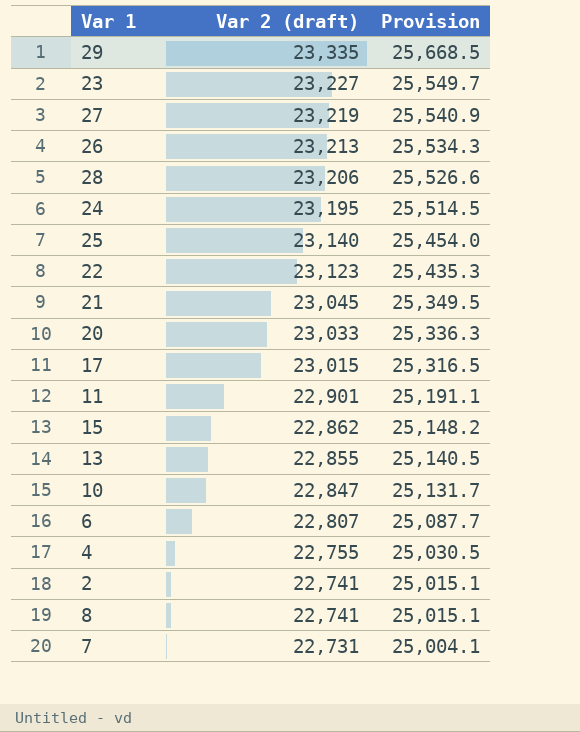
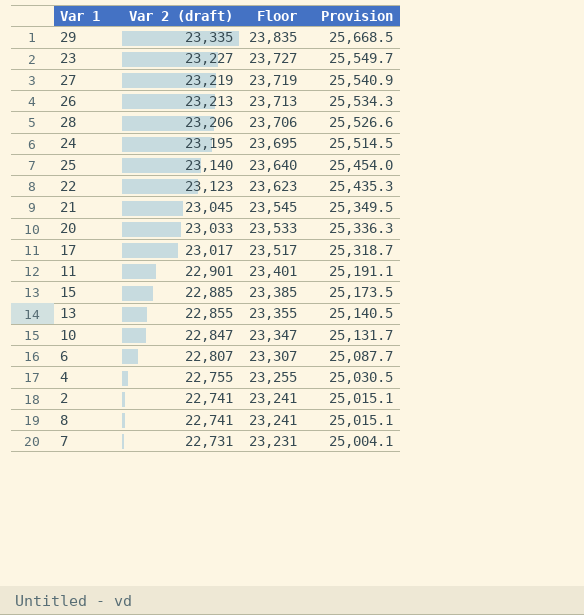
column Floor | formula: none -> [Var 2 (draft)] + 500
17 | Var 2 (draft): 23,015 -> 23,017
17 | Provision: 25,316.5 -> 25,318.7
15 | Var 2 (draft): 22,862 -> 22,885
15 | Provision: 25,148.2 -> 25,173.5

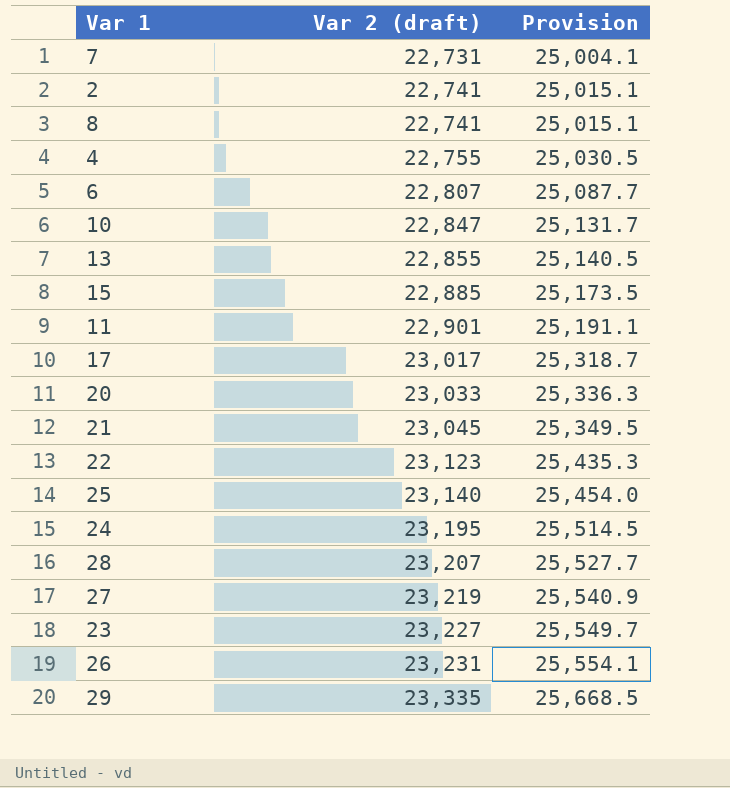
row order: Var 2 (draft) descending -> Var 2 (draft) ascending
column Floor | formula: [Var 2 (draft)] + 500 -> none
28 | Var 2 (draft): 23,206 -> 23,207
28 | Provision: 25,526.6 -> 25,527.7
26 | Var 2 (draft): 23,213 -> 23,231
26 | Provision: 25,534.3 -> 25,554.1

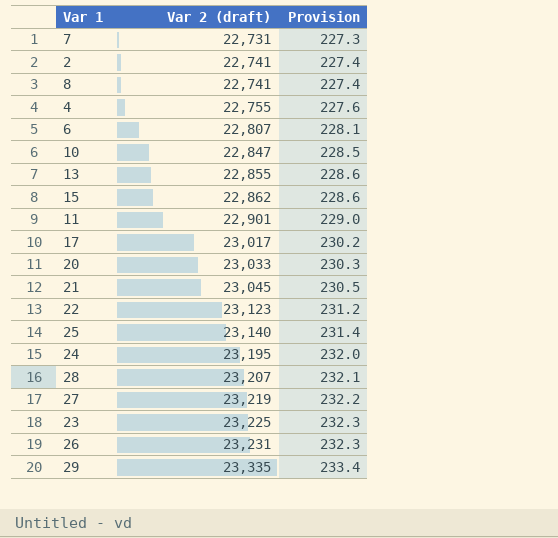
column Provision | formula: [Var 2 (draft)] * 1.1 -> [Var 2 (draft)] * 0.01
15 | Var 2 (draft): 22,885 -> 22,862
23 | Var 2 (draft): 23,227 -> 23,225

